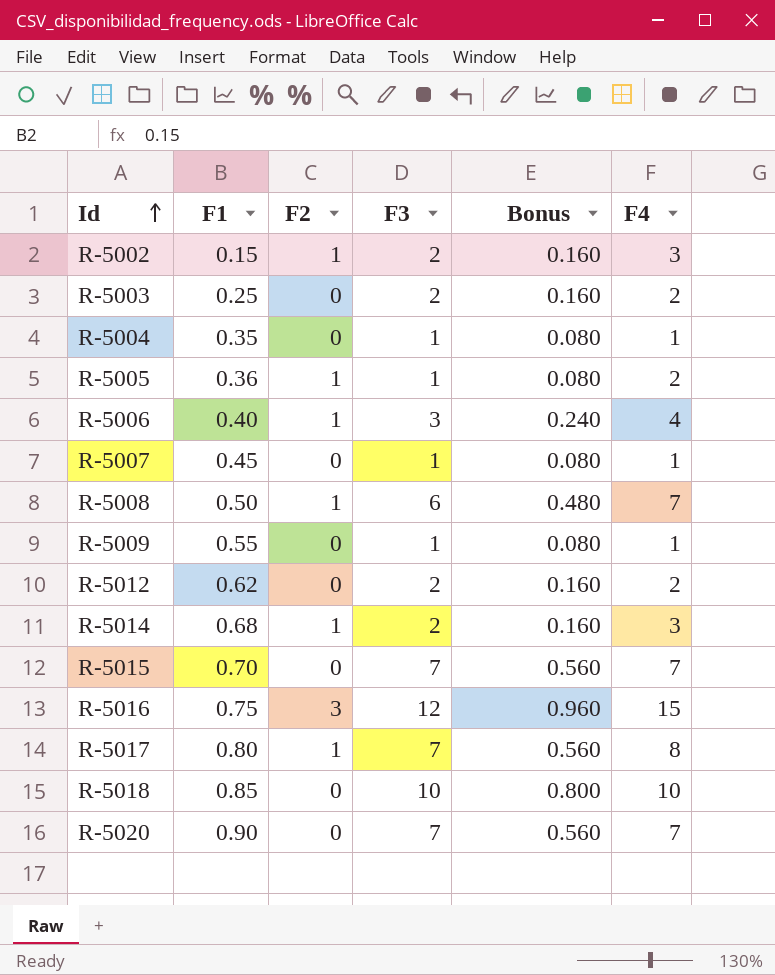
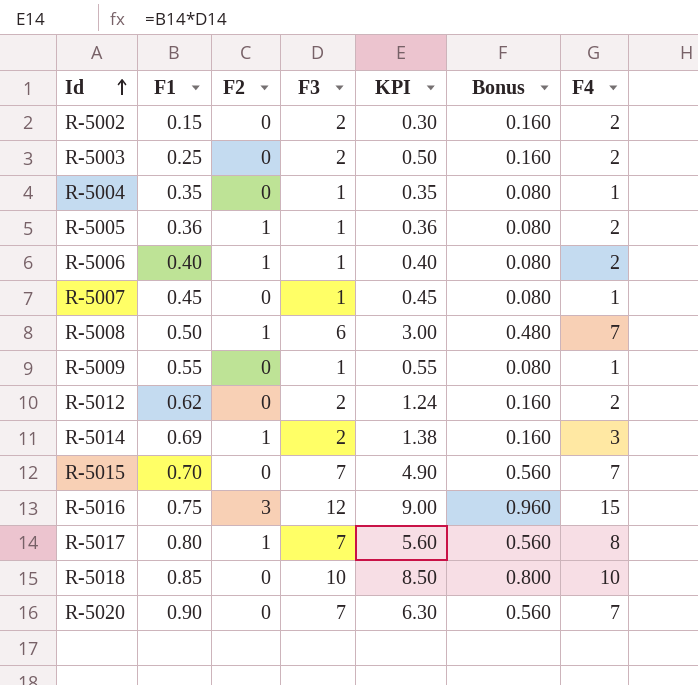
column KPI | formula: none -> [F1] * [F3]
R-5002 | F2: 1 -> 0
R-5002 | F4: 3 -> 2
R-5006 | F3: 3 -> 1
R-5006 | Bonus: 0.240 -> 0.080
R-5006 | F4: 4 -> 2
R-5014 | F1: 0.68 -> 0.69

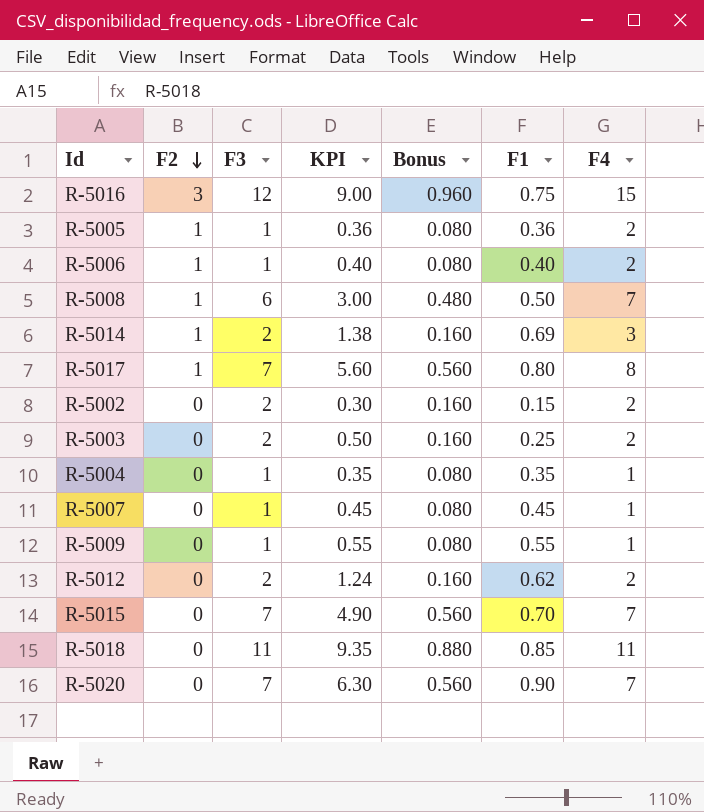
row order: Id ascending -> F2 descending
column F1 | position: 2 -> 6
R-5018 | F3: 10 -> 11
R-5018 | KPI: 8.50 -> 9.35
R-5018 | Bonus: 0.800 -> 0.880
R-5018 | F4: 10 -> 11

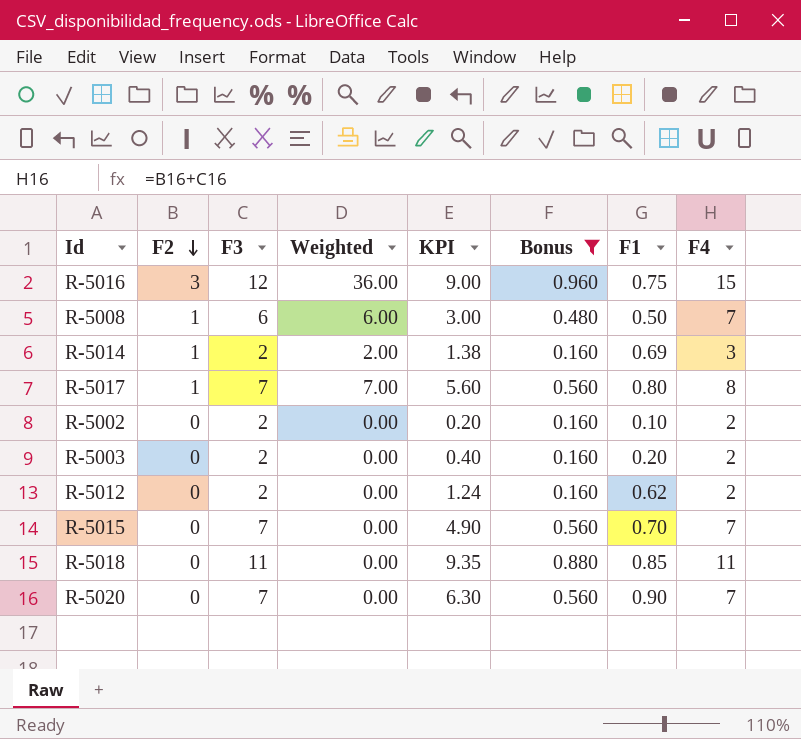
filter: none -> Bonus != 0.080
column Weighted | formula: none -> [F2] * [F3]
R-5002 | KPI: 0.30 -> 0.20
R-5002 | F1: 0.15 -> 0.10
R-5003 | KPI: 0.50 -> 0.40
R-5003 | F1: 0.25 -> 0.20

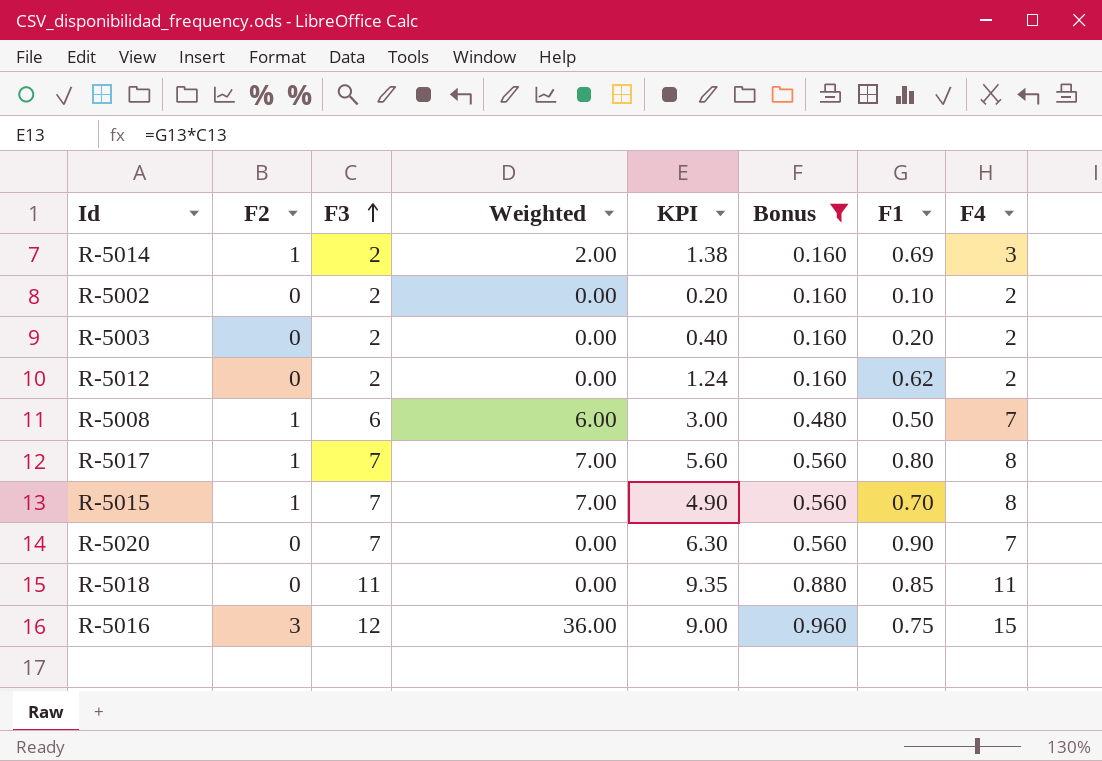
row order: F2 descending -> F3 ascending
R-5015 | F2: 0 -> 1
R-5015 | Weighted: 0.00 -> 7.00
R-5015 | F4: 7 -> 8

